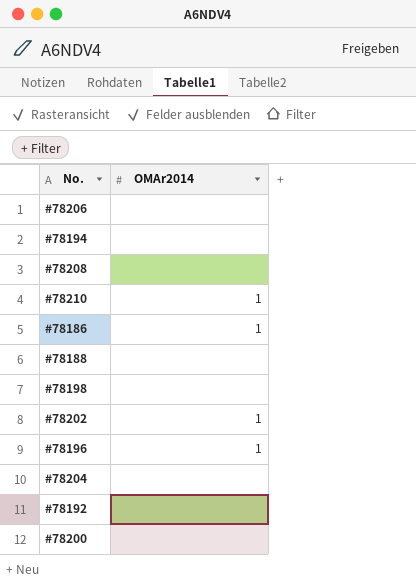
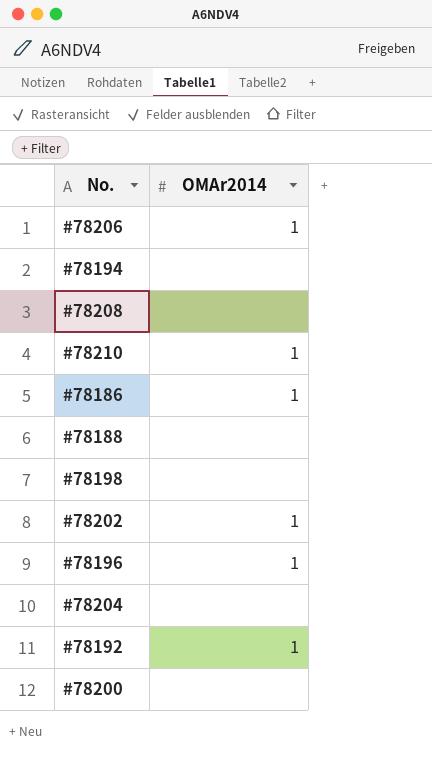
#78206 | OMAr2014: none -> 1
#78192 | OMAr2014: none -> 1

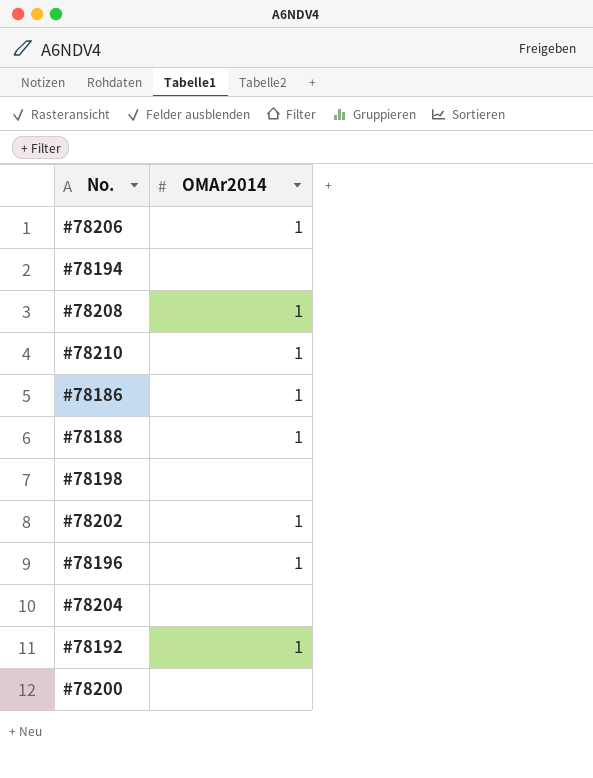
#78208 | OMAr2014: none -> 1
#78188 | OMAr2014: none -> 1

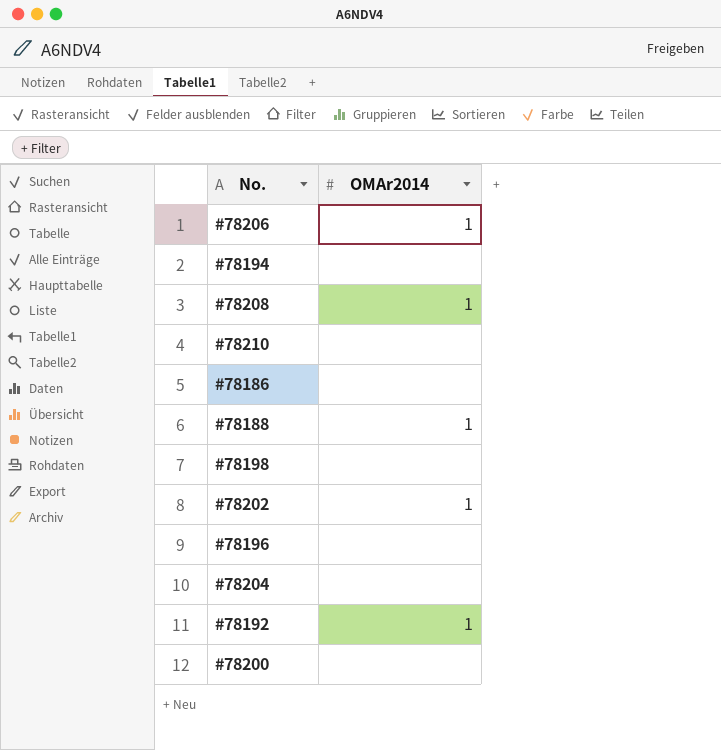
#78210 | OMAr2014: 1 -> none
#78186 | OMAr2014: 1 -> none
#78196 | OMAr2014: 1 -> none

